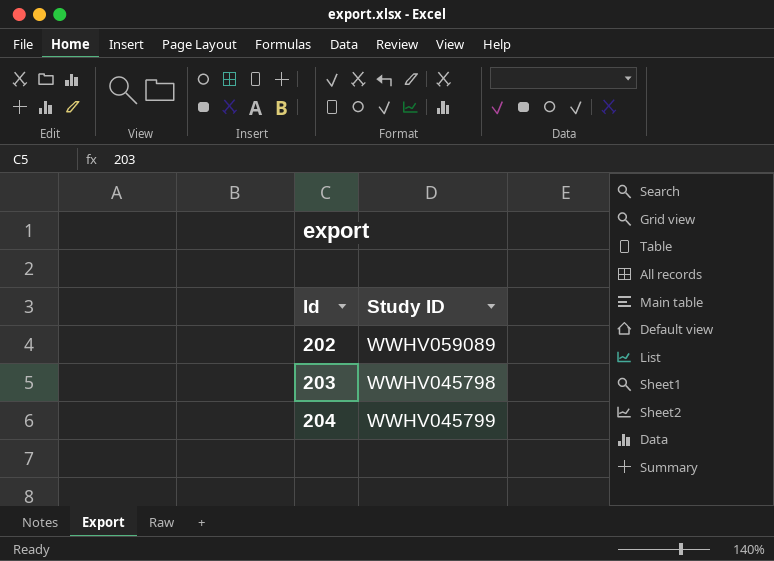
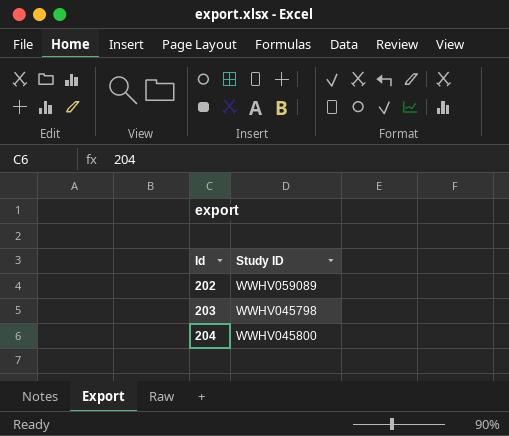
204 | Study ID: WWHV045799 -> WWHV045800

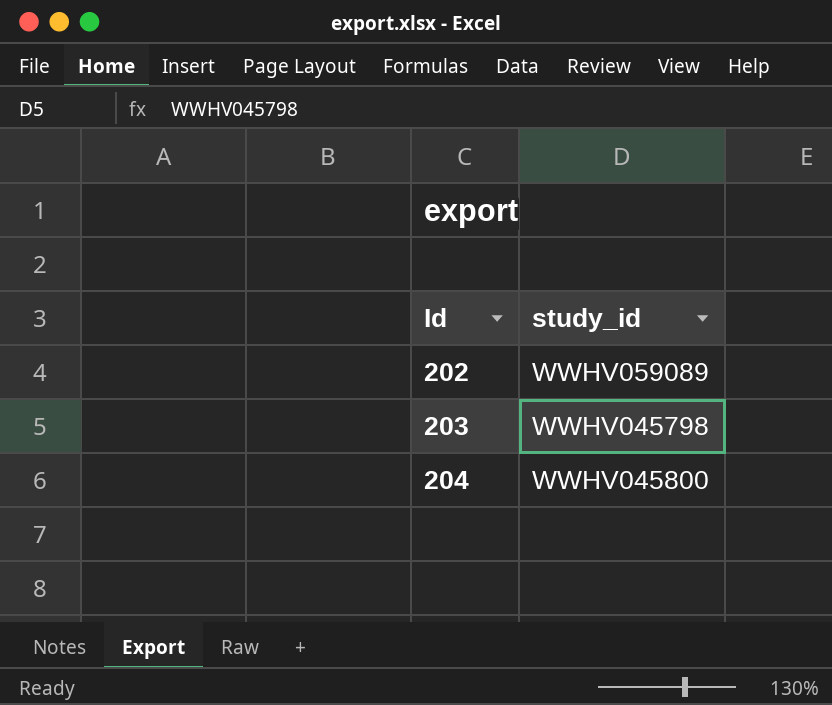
column name: Study ID -> study_id

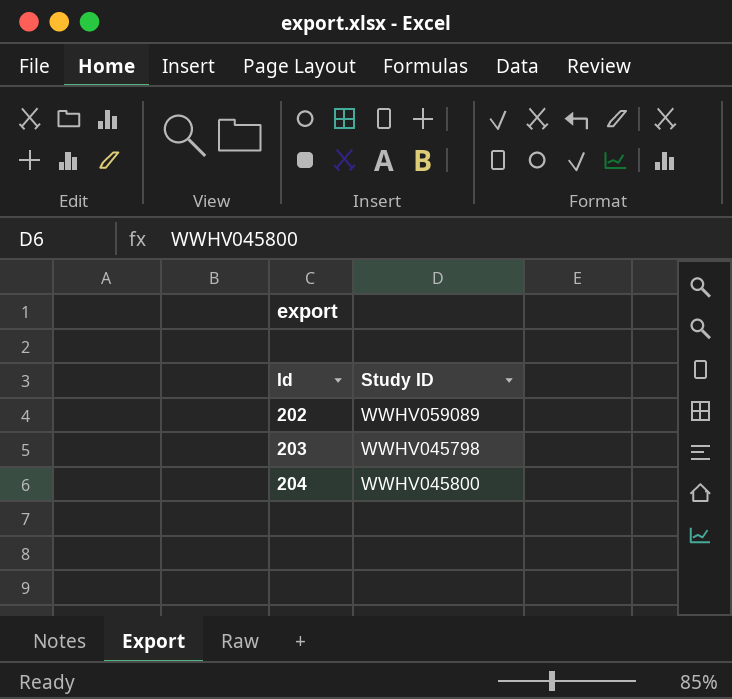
column name: study_id -> Study ID

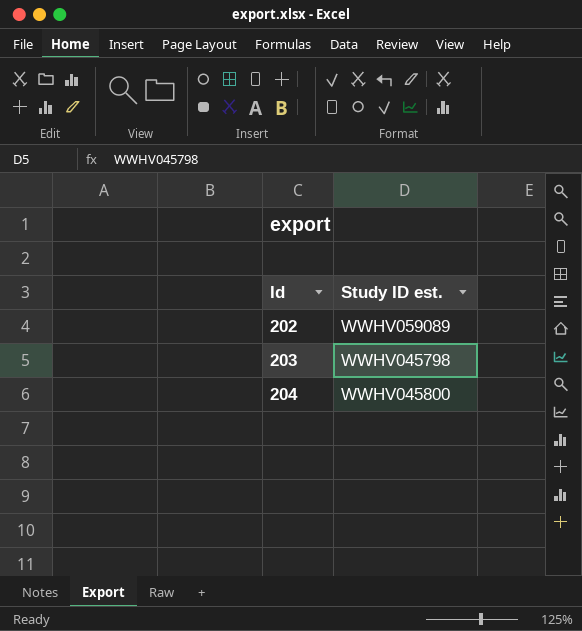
column name: Study ID -> Study ID est.

